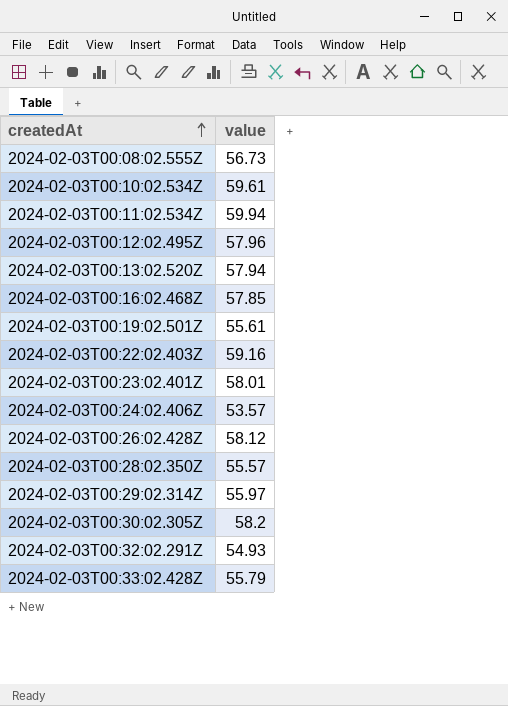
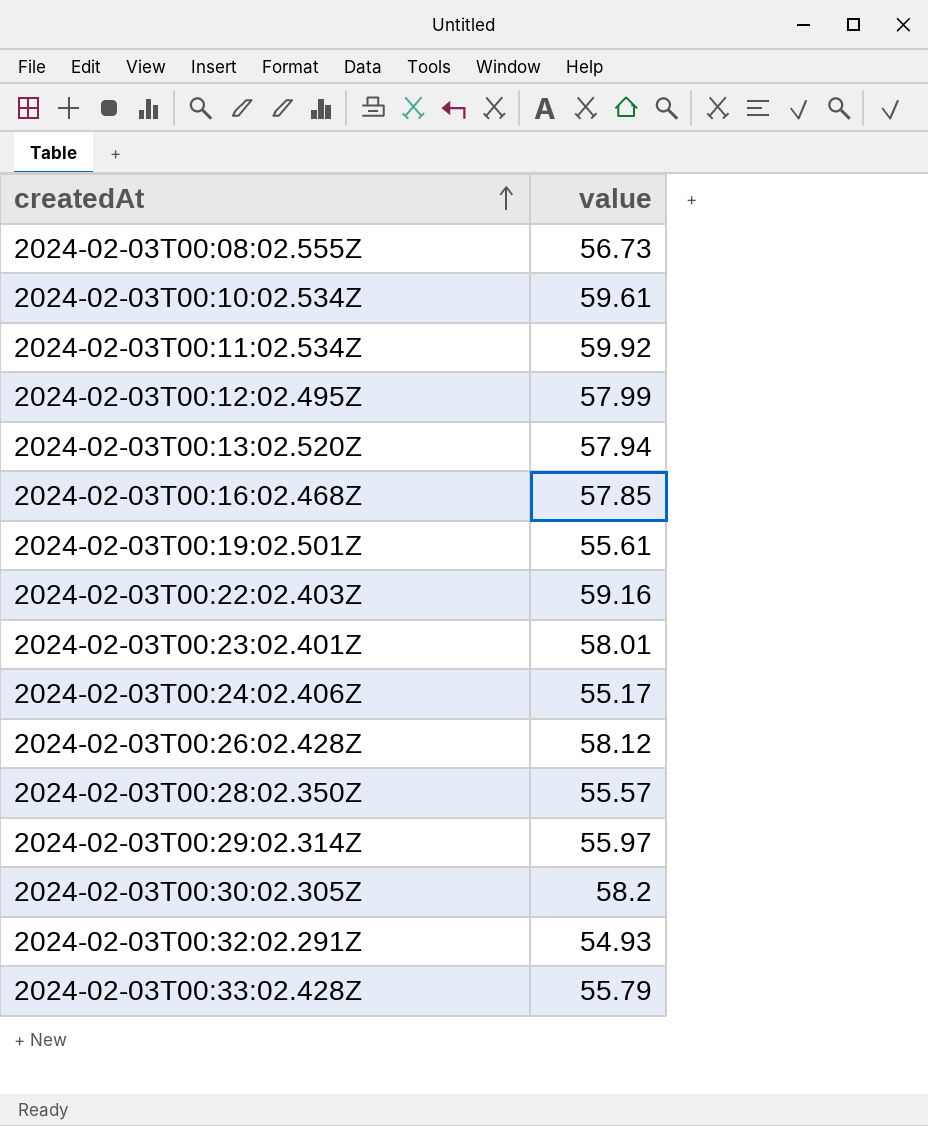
2024-02-03T00:11:02.534Z | value: 59.94 -> 59.92
2024-02-03T00:12:02.495Z | value: 57.96 -> 57.99
2024-02-03T00:24:02.406Z | value: 53.57 -> 55.17

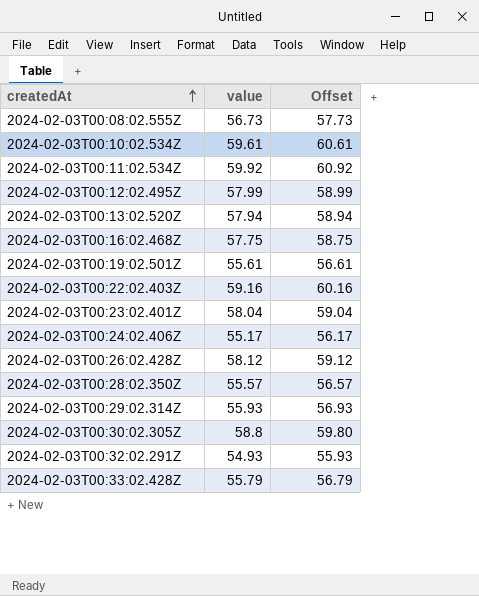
column Offset | formula: none -> [value] + 1
2024-02-03T00:16:02.468Z | value: 57.85 -> 57.75
2024-02-03T00:23:02.401Z | value: 58.01 -> 58.04
2024-02-03T00:29:02.314Z | value: 55.97 -> 55.93
2024-02-03T00:30:02.305Z | value: 58.2 -> 58.8

